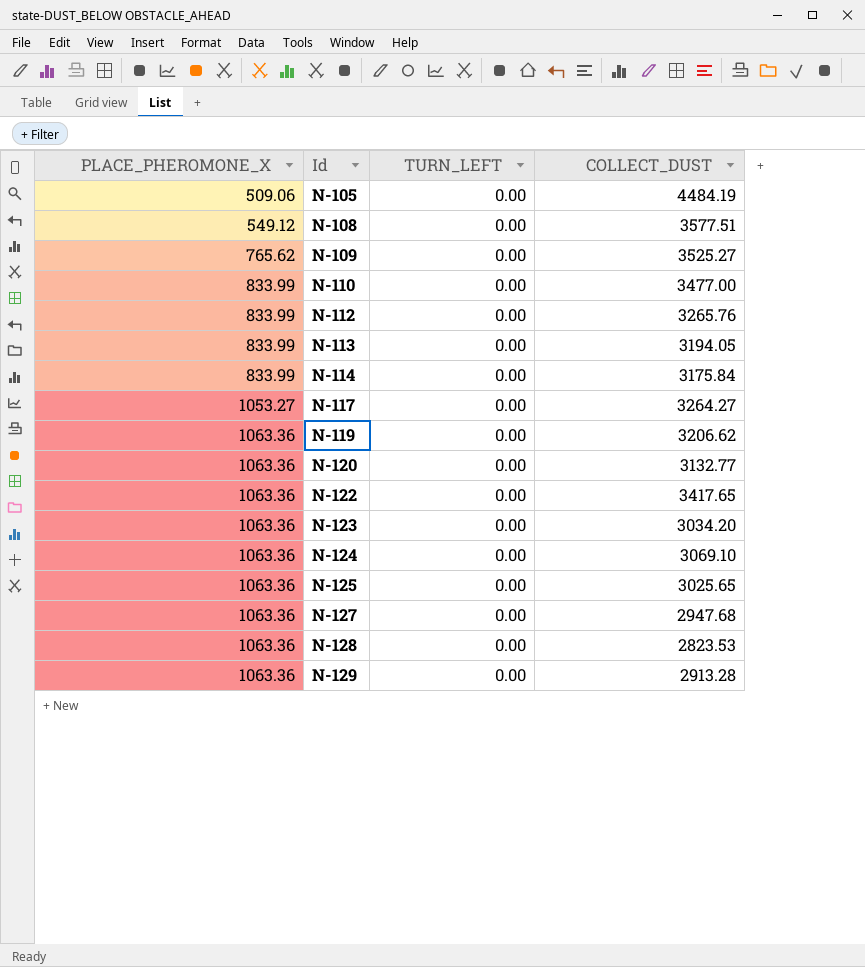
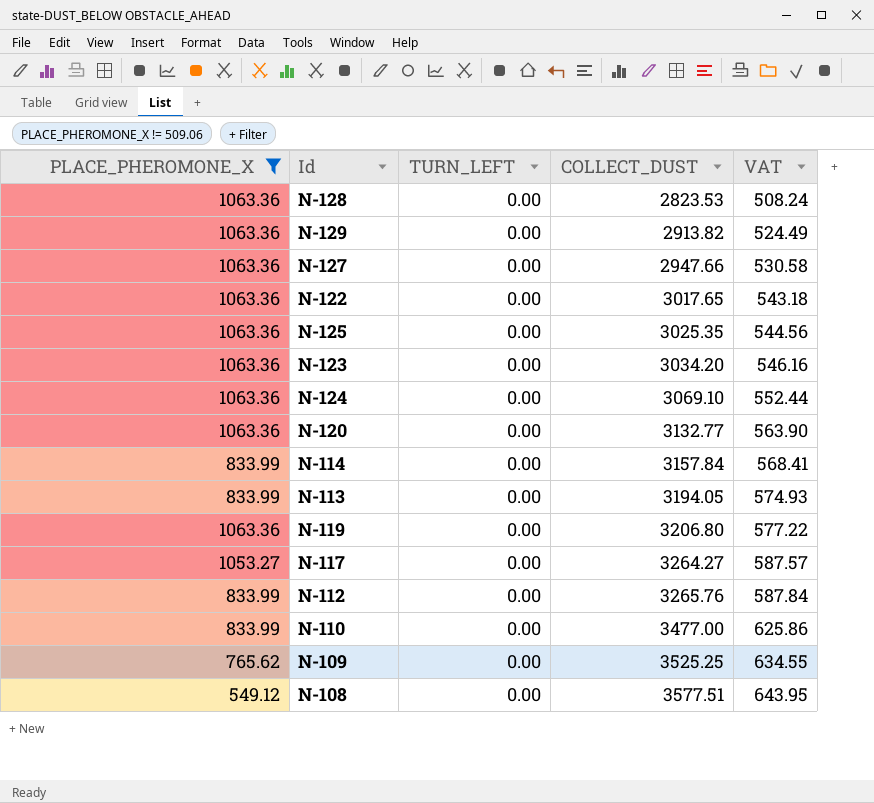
filter: none -> PLACE_PHEROMONE_X != 509.06
row order: PLACE_PHEROMONE_X ascending -> COLLECT_DUST ascending
column VAT | formula: none -> [COLLECT_DUST] * 0.18
N-129 | COLLECT_DUST: 2913.28 -> 2913.82
N-127 | COLLECT_DUST: 2947.68 -> 2947.66
N-122 | COLLECT_DUST: 3417.65 -> 3017.65
N-125 | COLLECT_DUST: 3025.65 -> 3025.35
N-114 | COLLECT_DUST: 3175.84 -> 3157.84
N-119 | COLLECT_DUST: 3206.62 -> 3206.80
N-109 | COLLECT_DUST: 3525.27 -> 3525.25

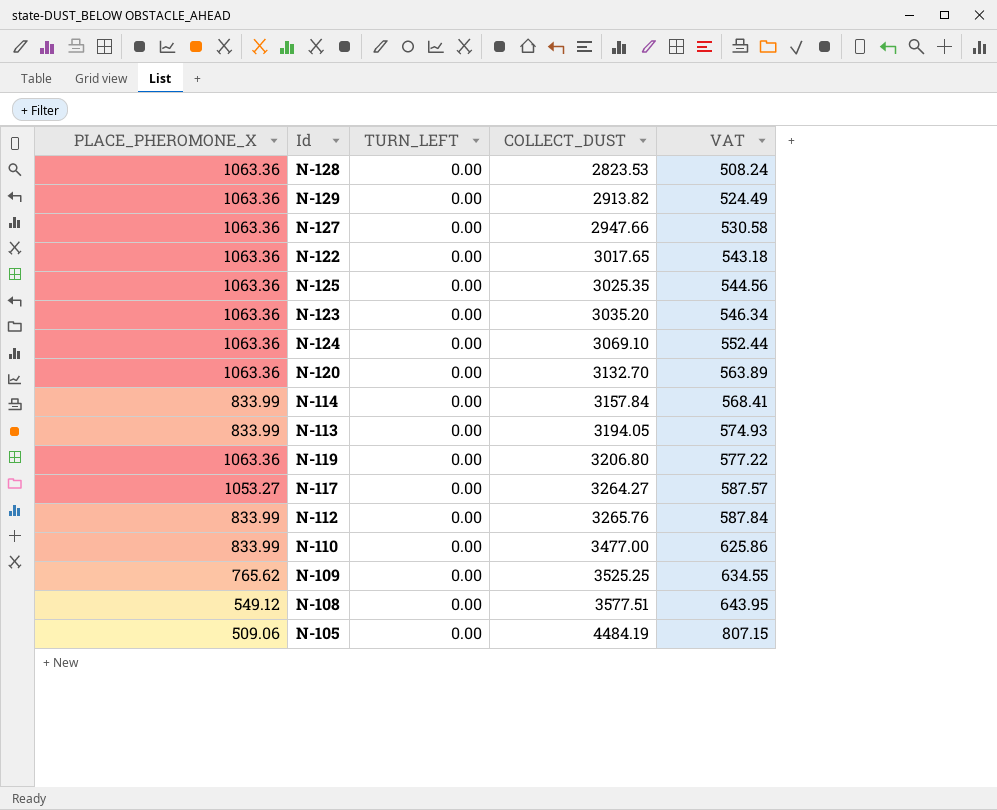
filter: PLACE_PHEROMONE_X != 509.06 -> none
N-123 | COLLECT_DUST: 3034.20 -> 3035.20
N-123 | VAT: 546.16 -> 546.34
N-120 | COLLECT_DUST: 3132.77 -> 3132.70
N-120 | VAT: 563.90 -> 563.89

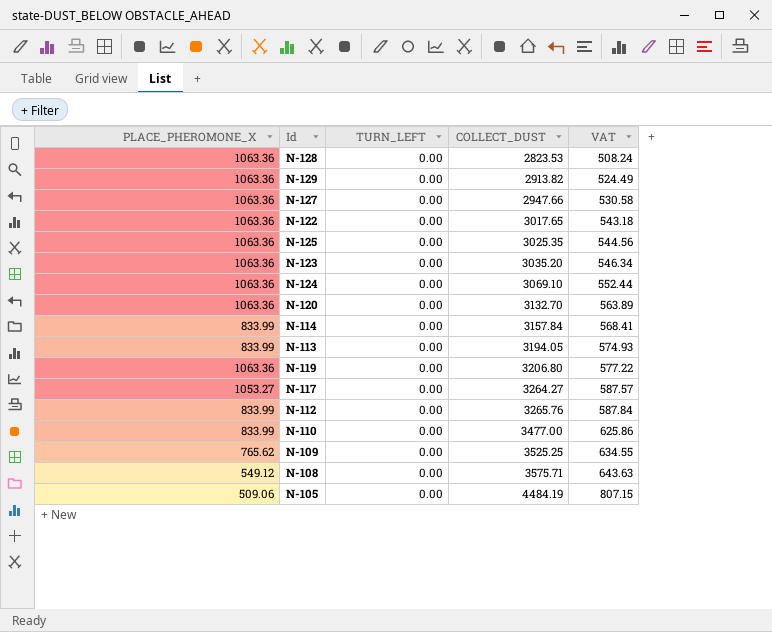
N-108 | COLLECT_DUST: 3577.51 -> 3575.71
N-108 | VAT: 643.95 -> 643.63

